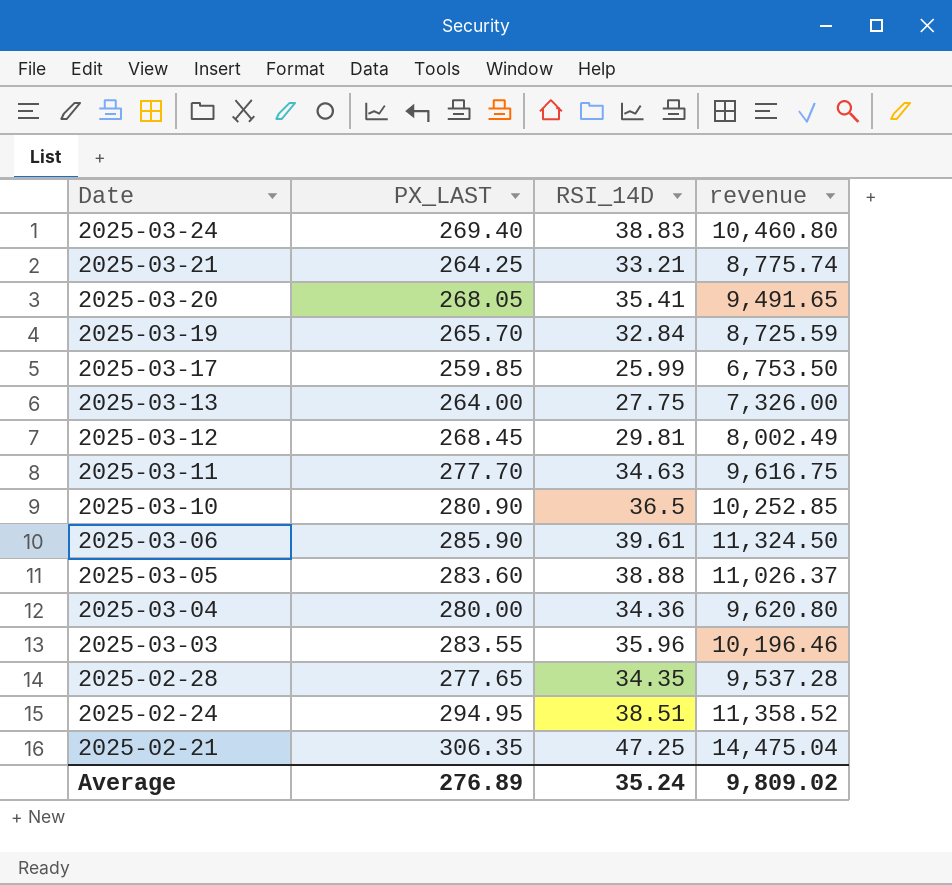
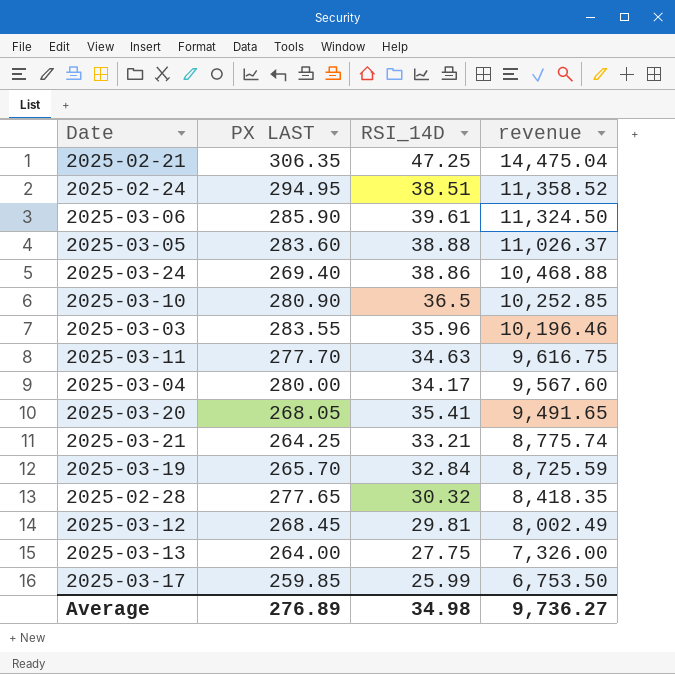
row order: Date descending -> revenue descending
column name: PX_LAST -> PX LAST
2025-03-24 | RSI_14D: 38.83 -> 38.86
2025-03-24 | revenue: 10,460.80 -> 10,468.88
2025-03-04 | RSI_14D: 34.36 -> 34.17
2025-03-04 | revenue: 9,620.80 -> 9,567.60
2025-02-28 | RSI_14D: 34.35 -> 30.32
2025-02-28 | revenue: 9,537.28 -> 8,418.35
Average | RSI_14D: 35.24 -> 34.98
Average | revenue: 9,809.02 -> 9,736.27

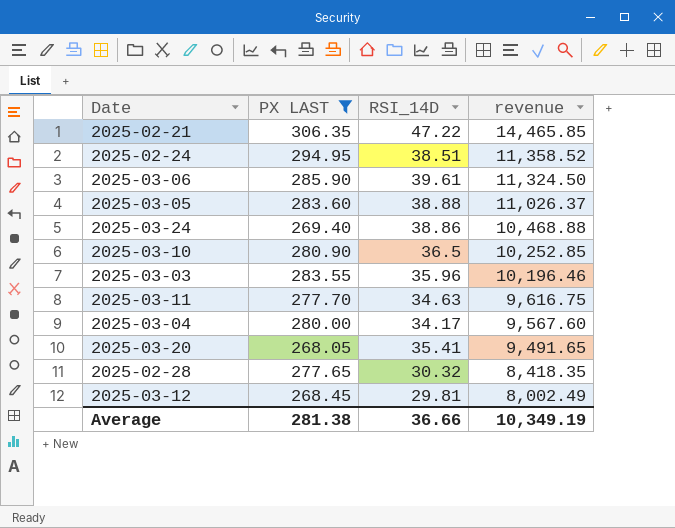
filter: none -> PX LAST >= 268.05
2025-02-21 | RSI_14D: 47.25 -> 47.22
2025-02-21 | revenue: 14,475.04 -> 14,465.85
Average | PX LAST: 276.89 -> 281.38
Average | RSI_14D: 34.98 -> 36.66
Average | revenue: 9,736.27 -> 10,349.19

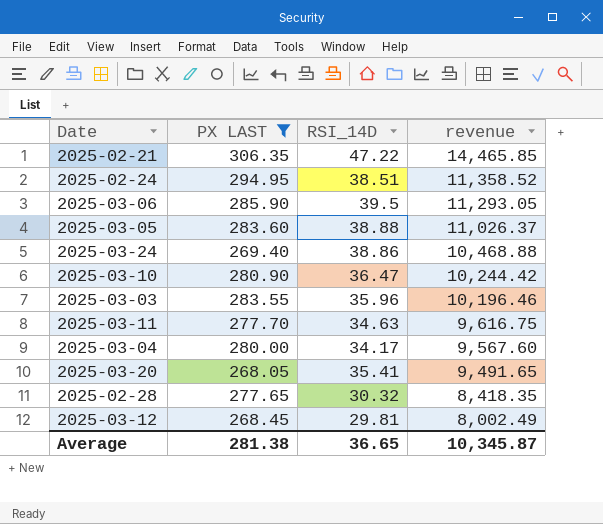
2025-03-06 | RSI_14D: 39.61 -> 39.5
2025-03-06 | revenue: 11,324.50 -> 11,293.05
2025-03-10 | RSI_14D: 36.5 -> 36.47
2025-03-10 | revenue: 10,252.85 -> 10,244.42
Average | RSI_14D: 36.66 -> 36.65
Average | revenue: 10,349.19 -> 10,345.87

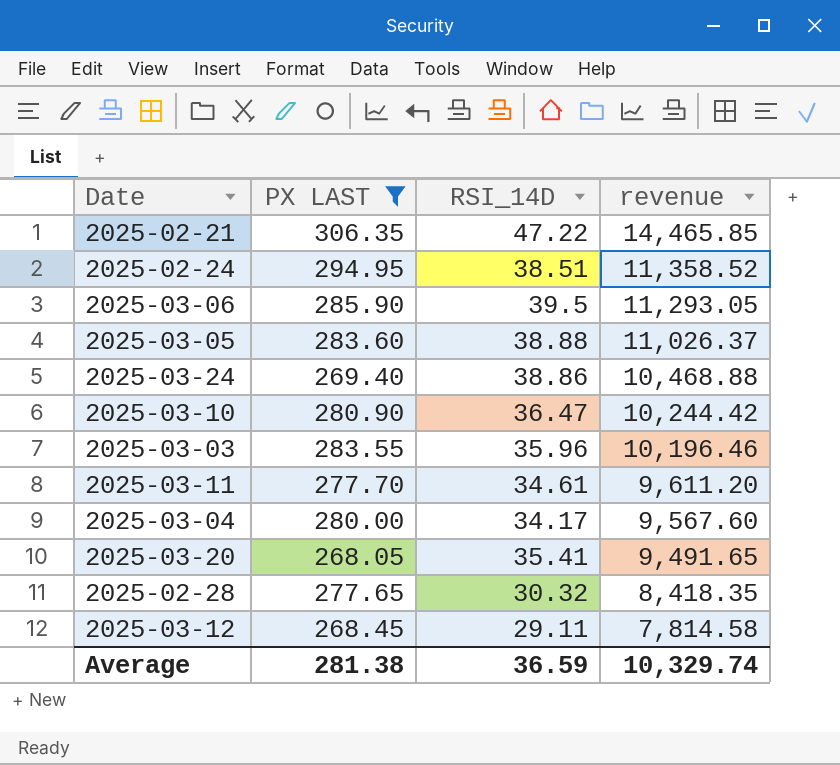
2025-03-11 | RSI_14D: 34.63 -> 34.61
2025-03-11 | revenue: 9,616.75 -> 9,611.20
2025-03-12 | RSI_14D: 29.81 -> 29.11
2025-03-12 | revenue: 8,002.49 -> 7,814.58
Average | RSI_14D: 36.65 -> 36.59
Average | revenue: 10,345.87 -> 10,329.74

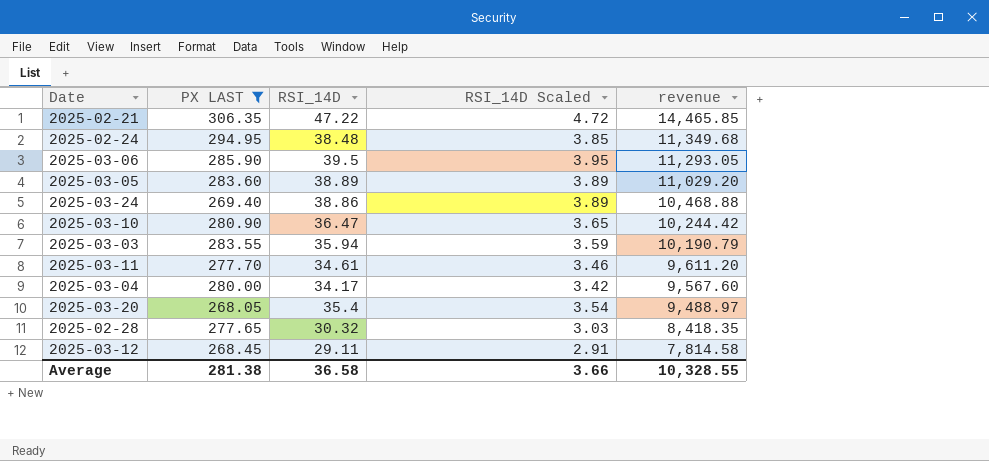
column RSI_14D Scaled | formula: none -> [RSI_14D] * 0.1
2025-02-24 | RSI_14D: 38.51 -> 38.48
2025-02-24 | revenue: 11,358.52 -> 11,349.68
2025-03-05 | RSI_14D: 38.88 -> 38.89
2025-03-05 | revenue: 11,026.37 -> 11,029.20
2025-03-03 | RSI_14D: 35.96 -> 35.94
2025-03-03 | revenue: 10,196.46 -> 10,190.79
2025-03-20 | RSI_14D: 35.41 -> 35.4
2025-03-20 | revenue: 9,491.65 -> 9,488.97
Average | RSI_14D: 36.59 -> 36.58
Average | revenue: 10,329.74 -> 10,328.55

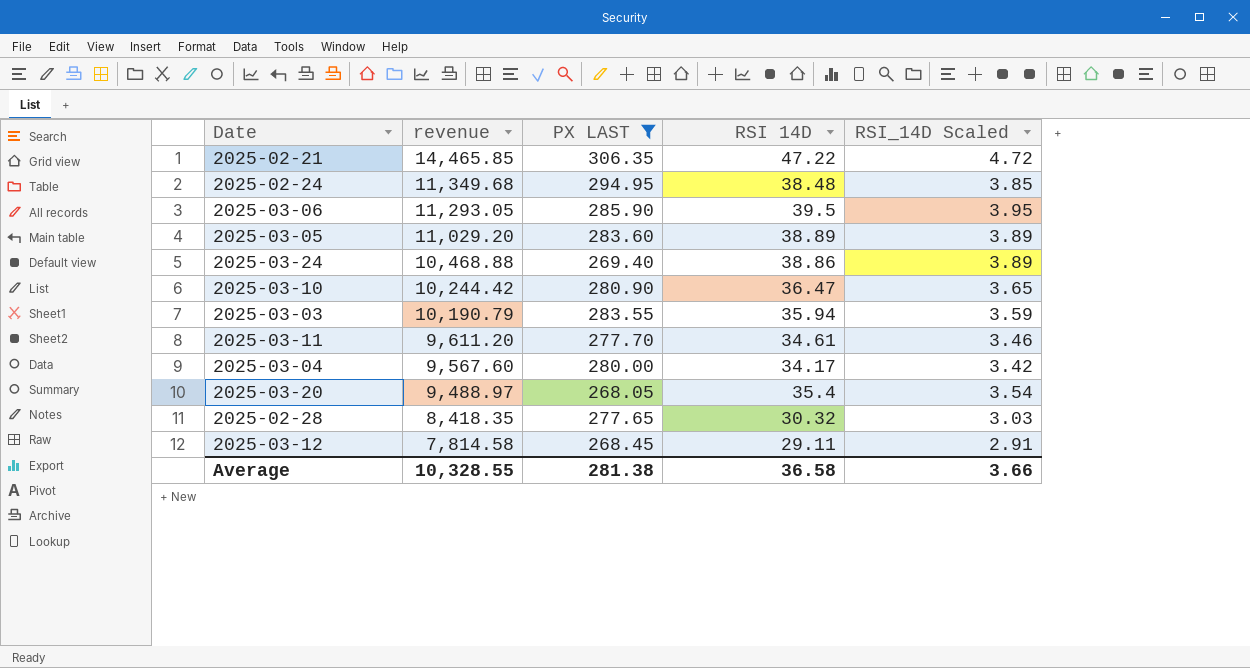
column revenue | position: 5 -> 2
column name: RSI_14D -> RSI 14D

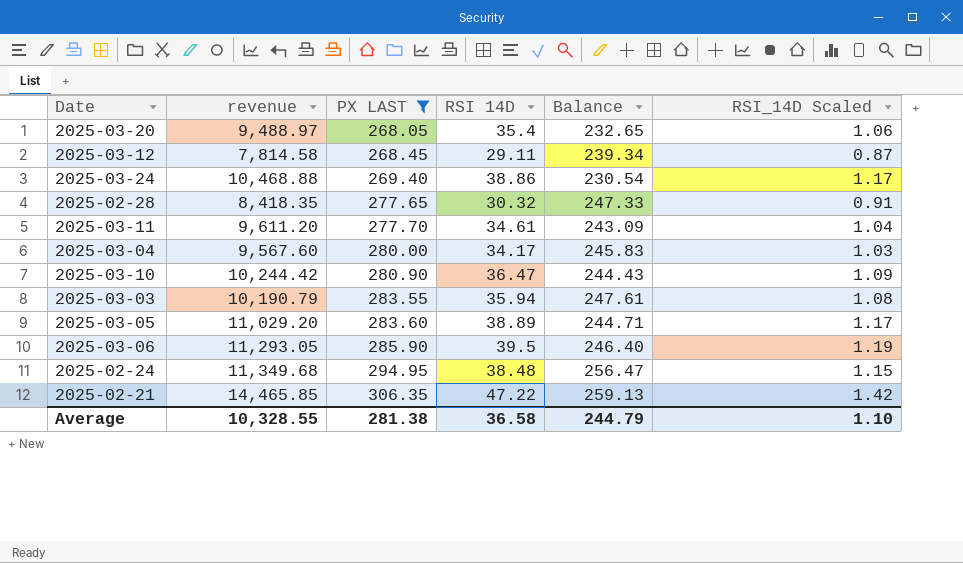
row order: revenue descending -> PX LAST ascending
column Balance | formula: none -> [PX LAST] - [RSI 14D]
column RSI_14D Scaled | formula: [RSI 14D] * 0.1 -> [RSI 14D] * 0.03
Average | RSI_14D Scaled: 3.66 -> 1.10

